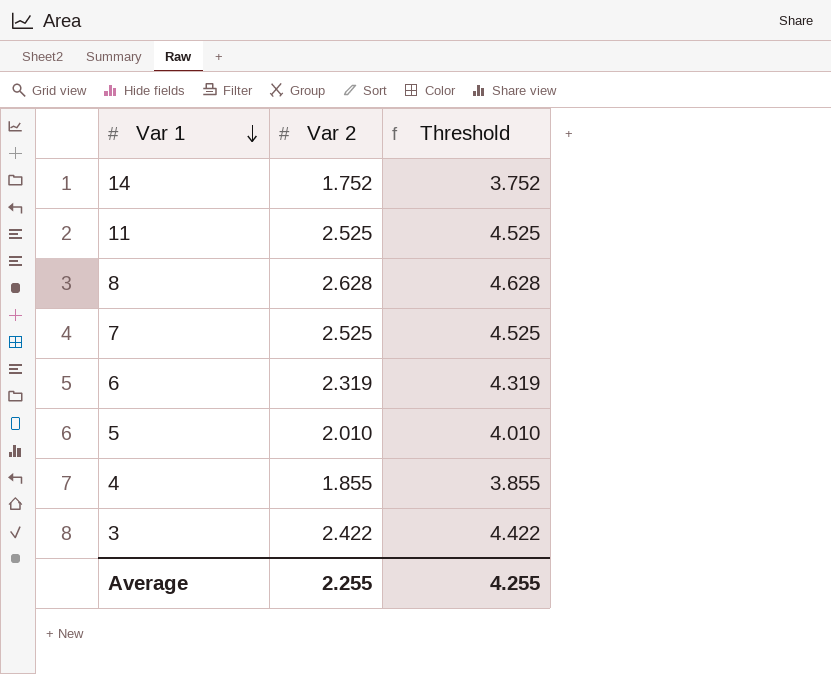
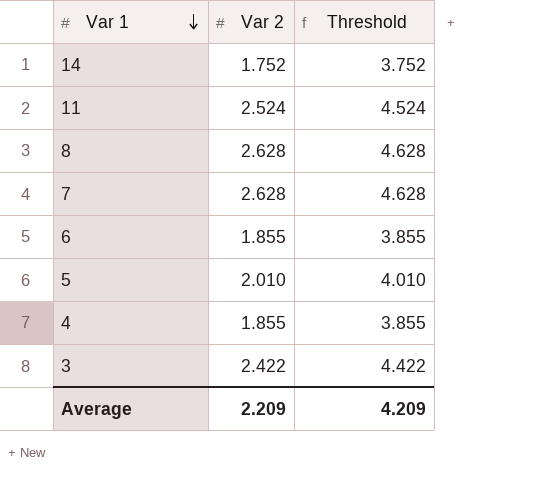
11 | Var 2: 2.525 -> 2.524
11 | Threshold: 4.525 -> 4.524
7 | Var 2: 2.525 -> 2.628
7 | Threshold: 4.525 -> 4.628
6 | Var 2: 2.319 -> 1.855
6 | Threshold: 4.319 -> 3.855
Average | Var 2: 2.255 -> 2.209
Average | Threshold: 4.255 -> 4.209

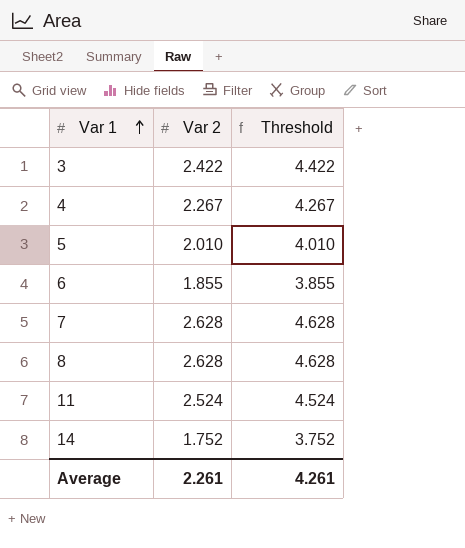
row order: Var 1 descending -> Var 1 ascending
4 | Var 2: 1.855 -> 2.267
4 | Threshold: 3.855 -> 4.267
Average | Var 2: 2.209 -> 2.261
Average | Threshold: 4.209 -> 4.261

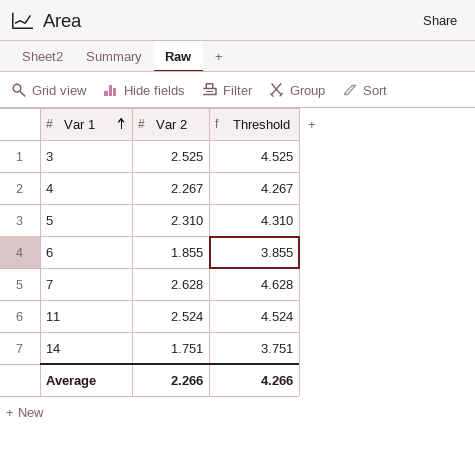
row 8: 2.628 | 4.628 -> none
3 | Var 2: 2.422 -> 2.525
3 | Threshold: 4.422 -> 4.525
5 | Var 2: 2.010 -> 2.310
5 | Threshold: 4.010 -> 4.310
14 | Var 2: 1.752 -> 1.751
14 | Threshold: 3.752 -> 3.751
Average | Var 2: 2.261 -> 2.266
Average | Threshold: 4.261 -> 4.266

